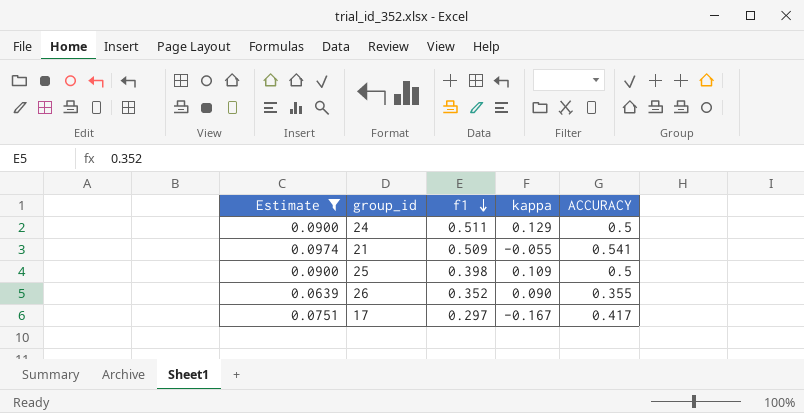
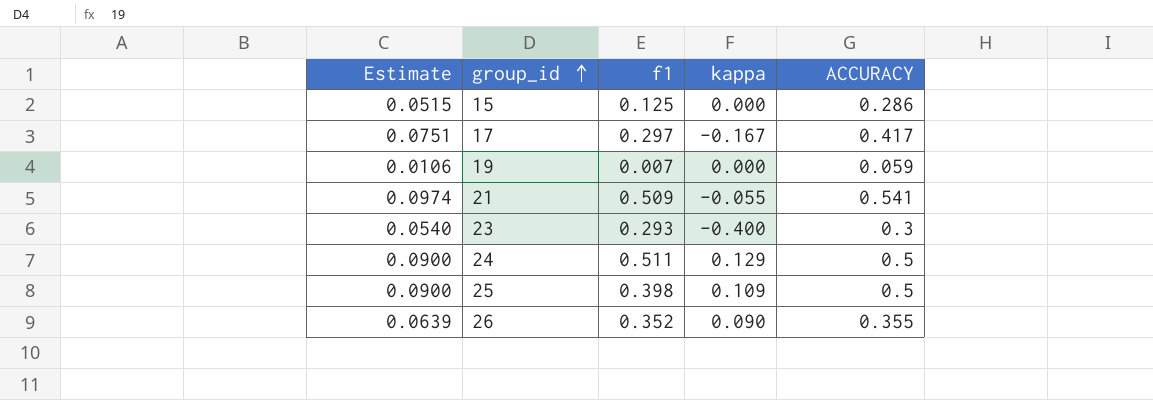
filter: Estimate >= 0.0639 -> none
row order: f1 descending -> group_id ascending

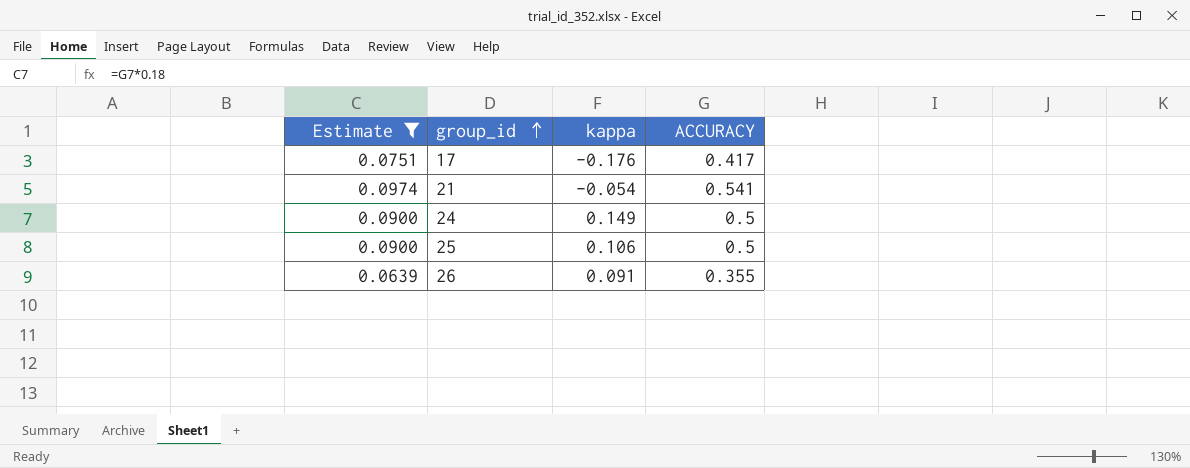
filter: none -> Estimate >= 0.0639
column f1 | position: 3 -> none
17 | kappa: -0.167 -> -0.176
21 | kappa: -0.055 -> -0.054
24 | kappa: 0.129 -> 0.149
25 | kappa: 0.109 -> 0.106
26 | kappa: 0.090 -> 0.091

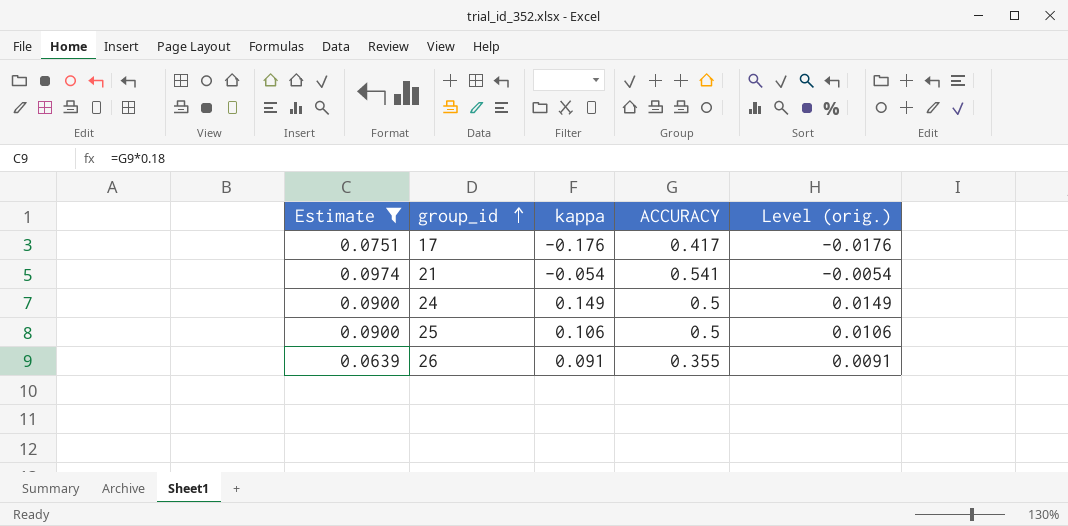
column Level (orig.) | formula: none -> [kappa] * 0.1

